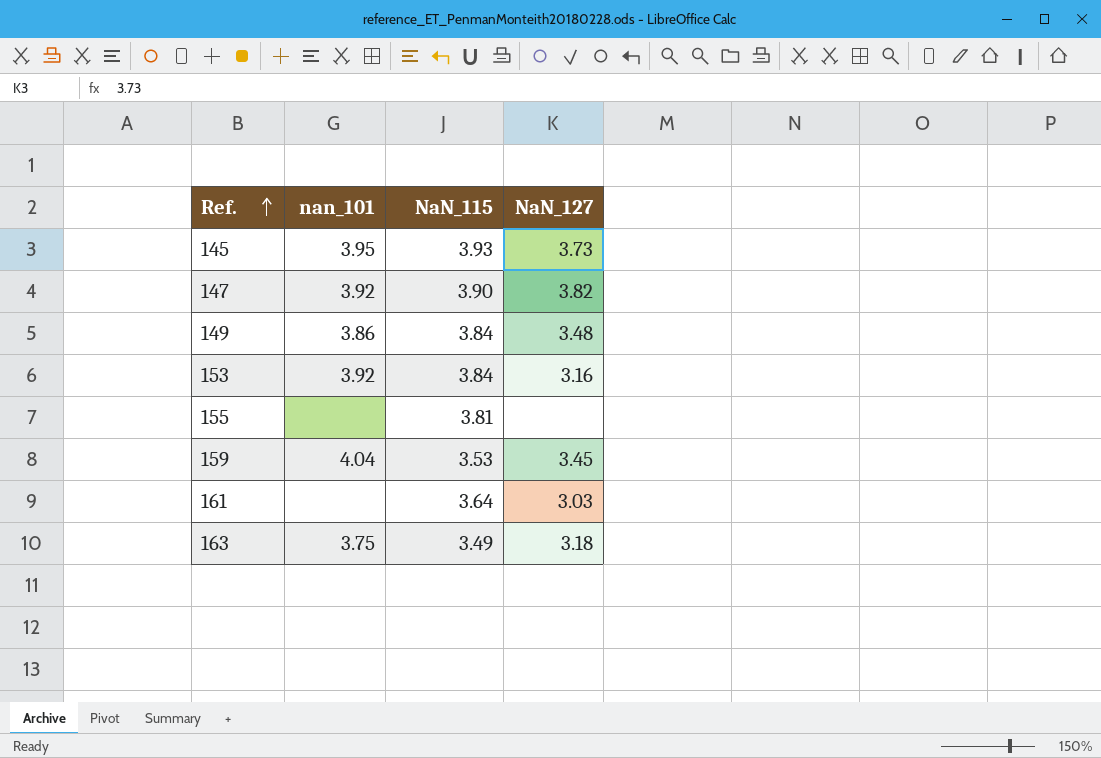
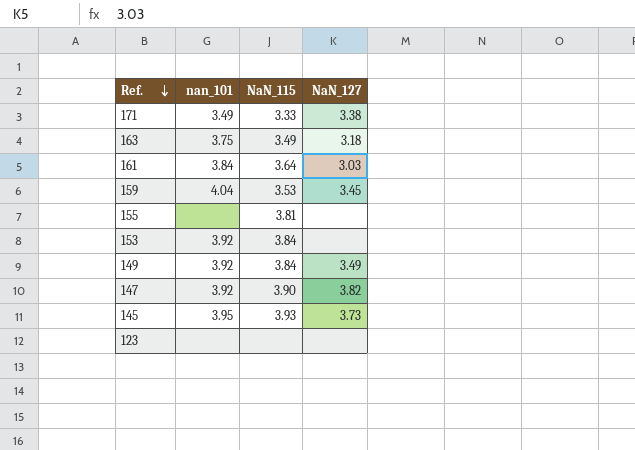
row order: Ref. ascending -> Ref. descending
row 171: none -> 3.49 | 3.33 | 3.38
161 | nan_101: none -> 3.84
153 | NaN_127: 3.16 -> none
149 | nan_101: 3.86 -> 3.92
149 | NaN_127: 3.48 -> 3.49
row 123: none -> none | none | none

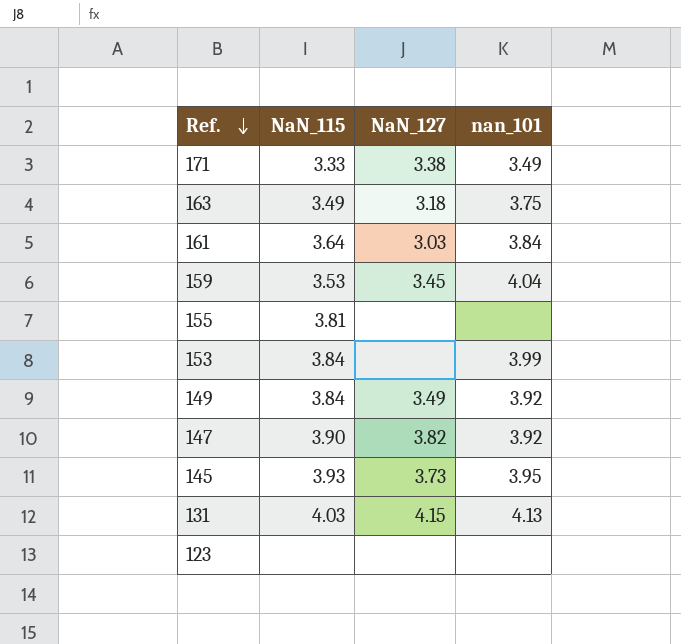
column nan_101 | position: 2 -> 4
153 | nan_101: 3.92 -> 3.99
row 131: none -> 4.03 | 4.15 | 4.13

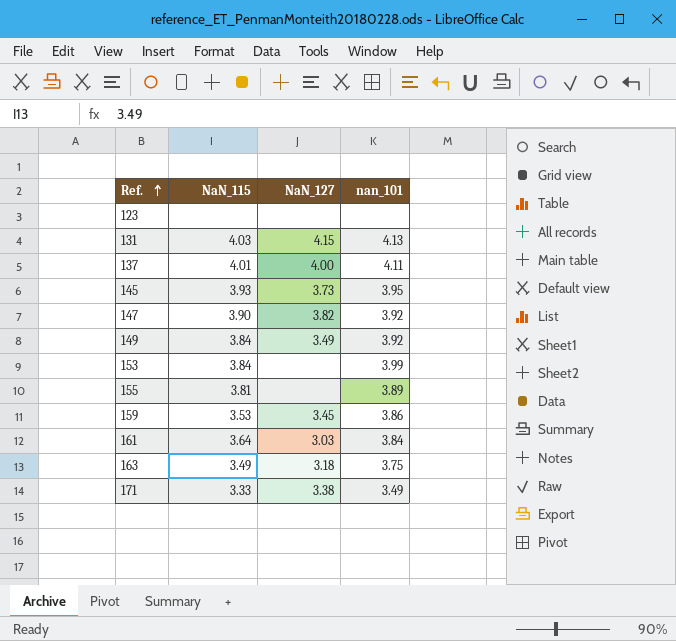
row order: Ref. descending -> Ref. ascending
row 137: none -> 4.01 | 4.00 | 4.11
155 | nan_101: none -> 3.89
159 | nan_101: 4.04 -> 3.86

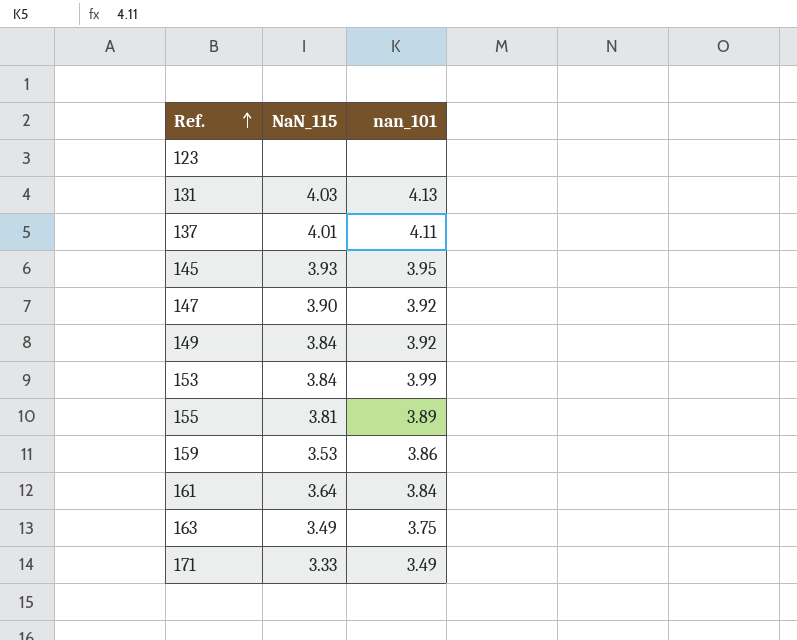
column NaN_127 | position: 3 -> none

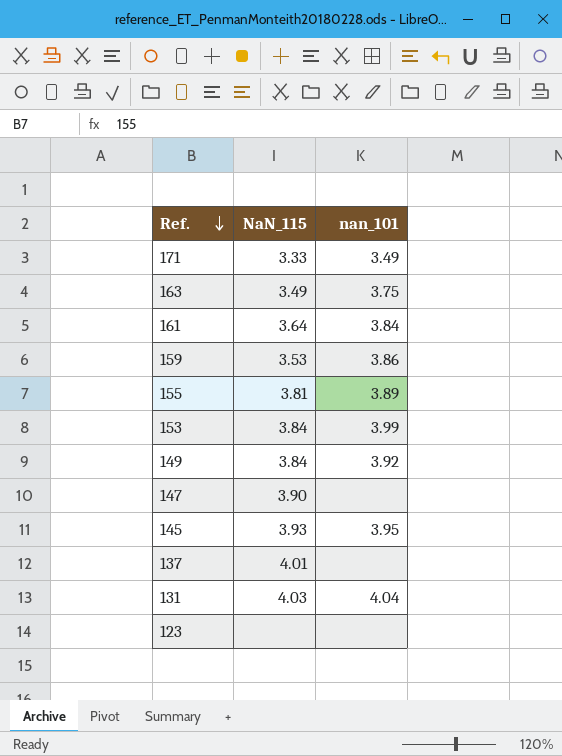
row order: Ref. ascending -> Ref. descending
147 | nan_101: 3.92 -> none
137 | nan_101: 4.11 -> none
131 | nan_101: 4.13 -> 4.04

